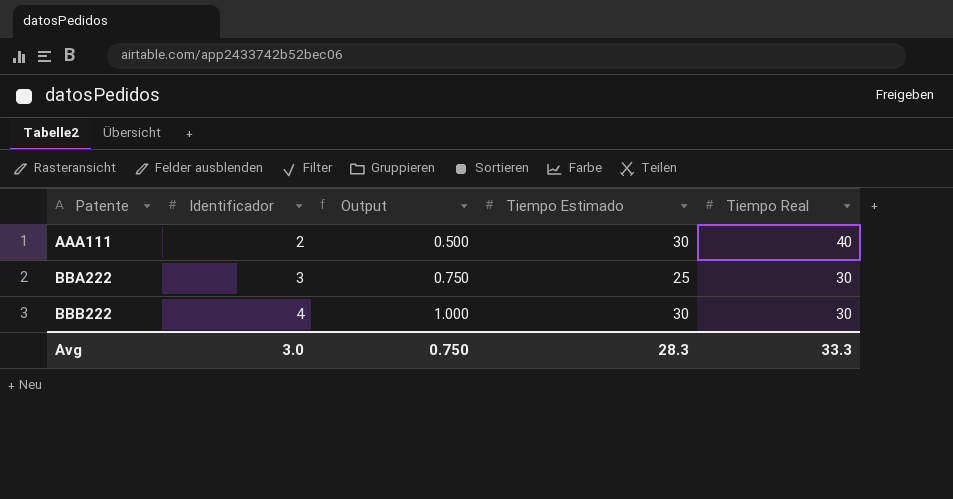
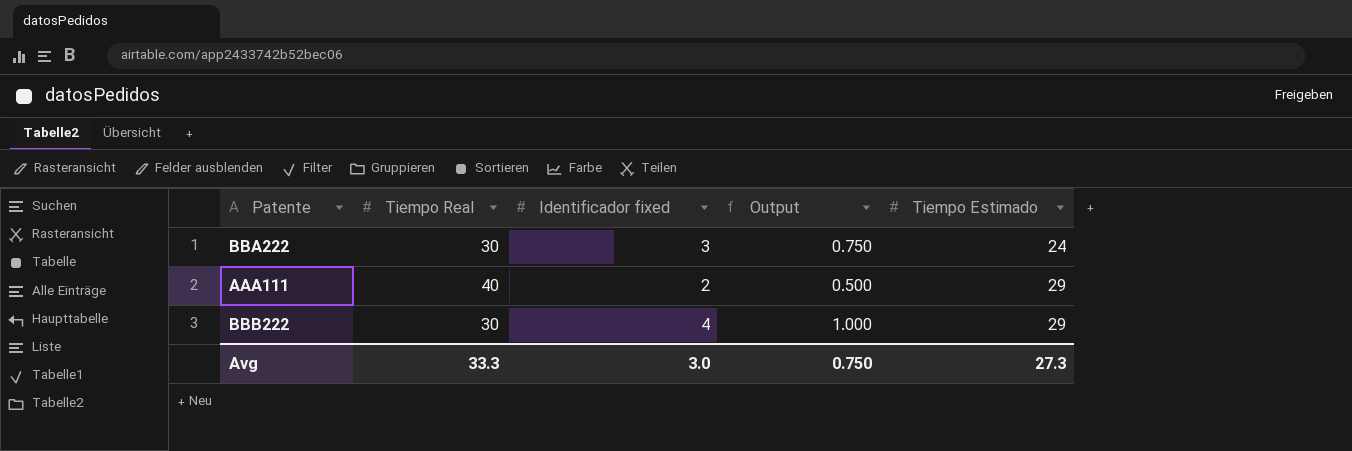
row order: Patente ascending -> Tiempo Estimado ascending
column Tiempo Real | position: 5 -> 2
column name: Identificador -> Identificador fixed
BBA222 | Tiempo Estimado: 25 -> 24
AAA111 | Tiempo Estimado: 30 -> 29
BBB222 | Tiempo Estimado: 30 -> 29
Avg | Tiempo Estimado: 28.3 -> 27.3

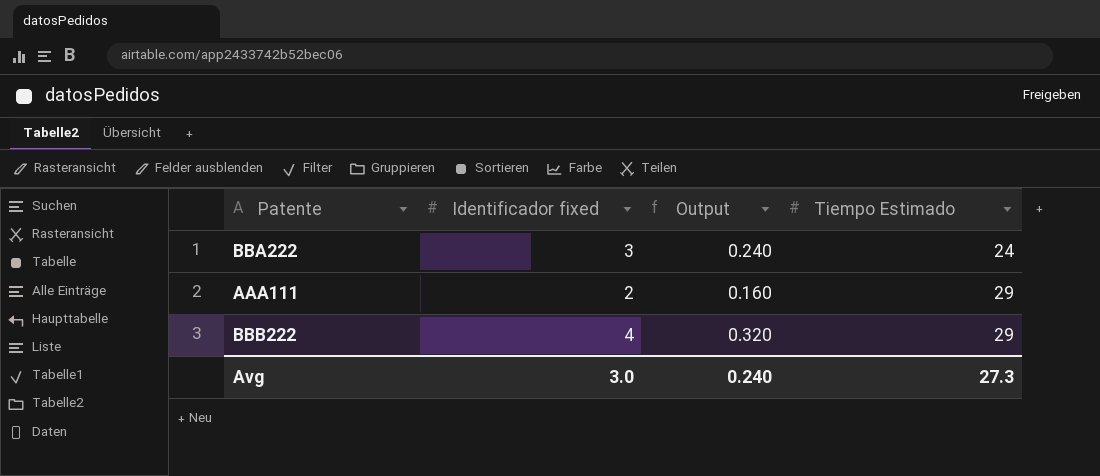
column Tiempo Real | position: 2 -> none
column Output | formula: [Identificador fixed] * 0.25 -> [Identificador fixed] * 0.08
Avg | Output: 0.750 -> 0.240

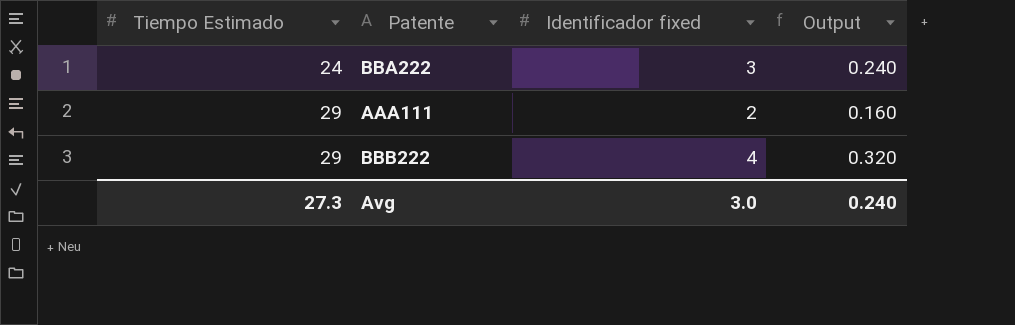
column Tiempo Estimado | position: 4 -> 1

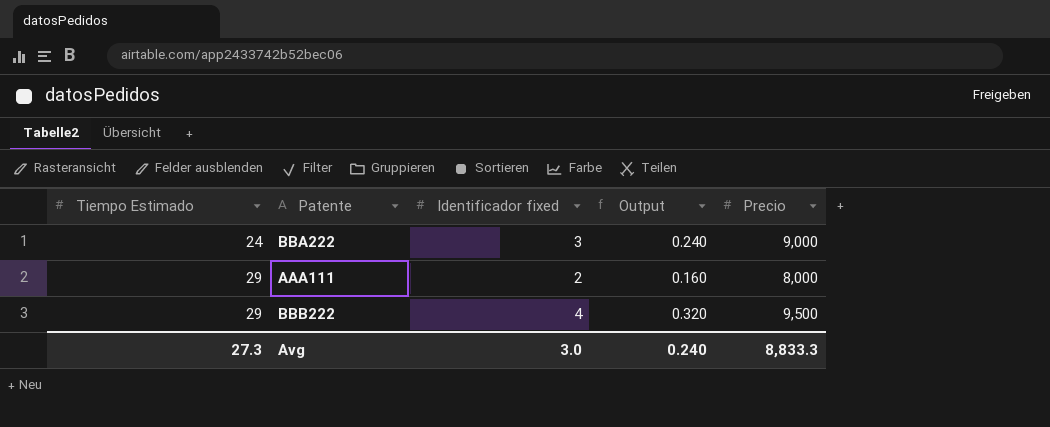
column Precio | position: none -> 5

